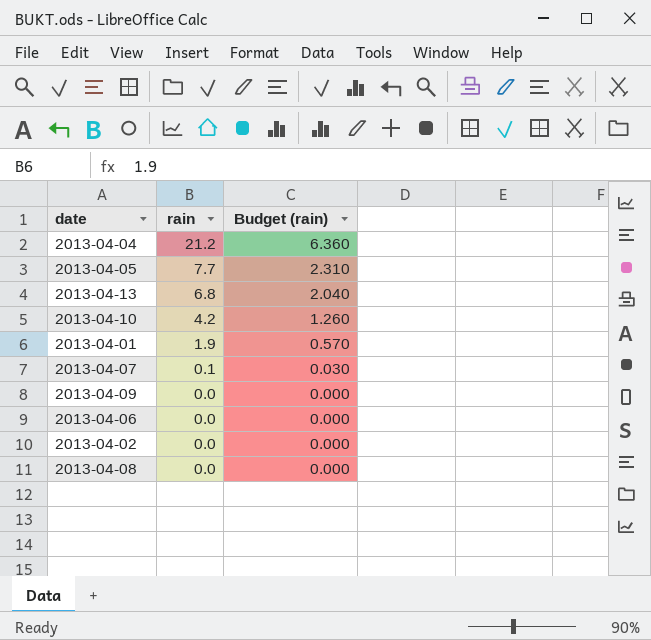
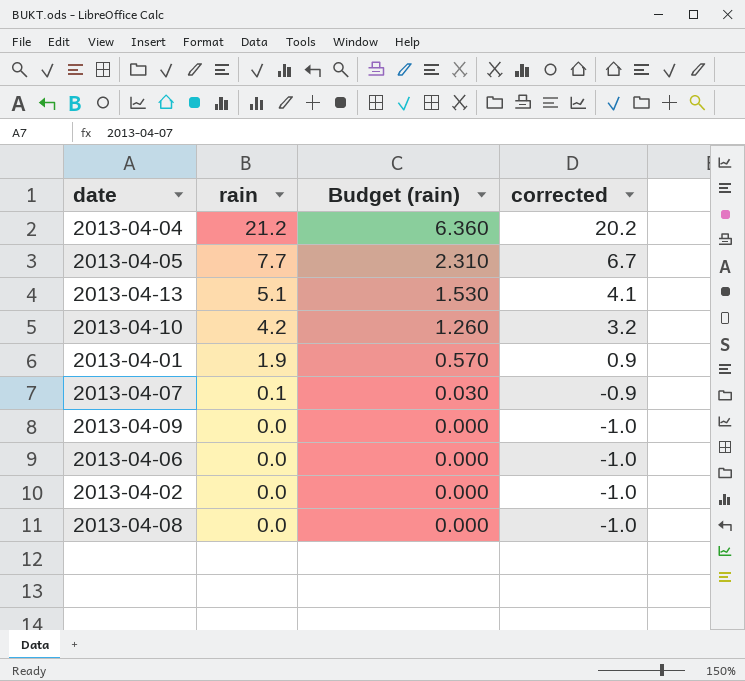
column corrected | formula: none -> [rain] - 1
2013-04-13 | rain: 6.8 -> 5.1
2013-04-13 | Budget (rain): 2.040 -> 1.530

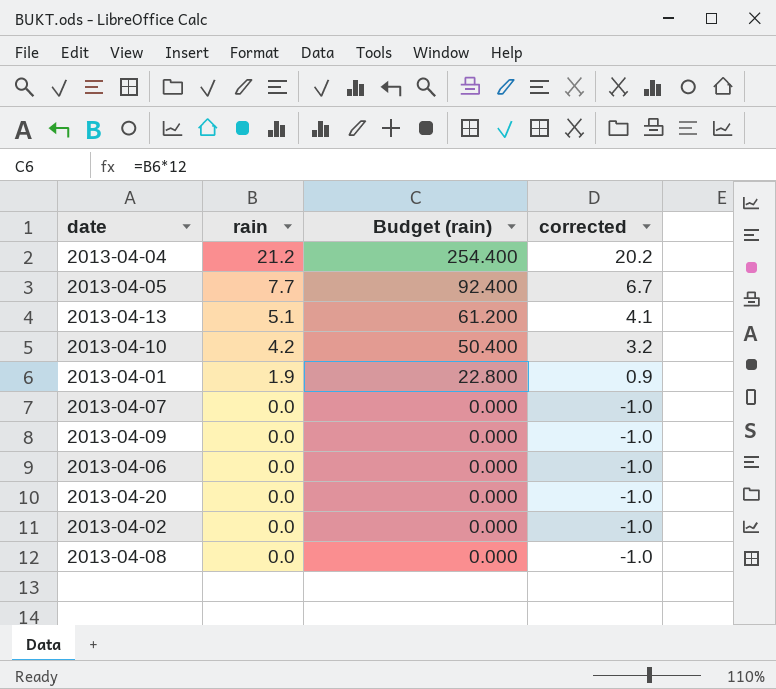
column Budget (rain) | formula: [rain] * 0.3 -> [rain] * 12
2013-04-07 | rain: 0.1 -> 0.0
2013-04-07 | corrected: -0.9 -> -1.0
row 2013-04-20: none -> 0.0 | 0.000 | -1.0

